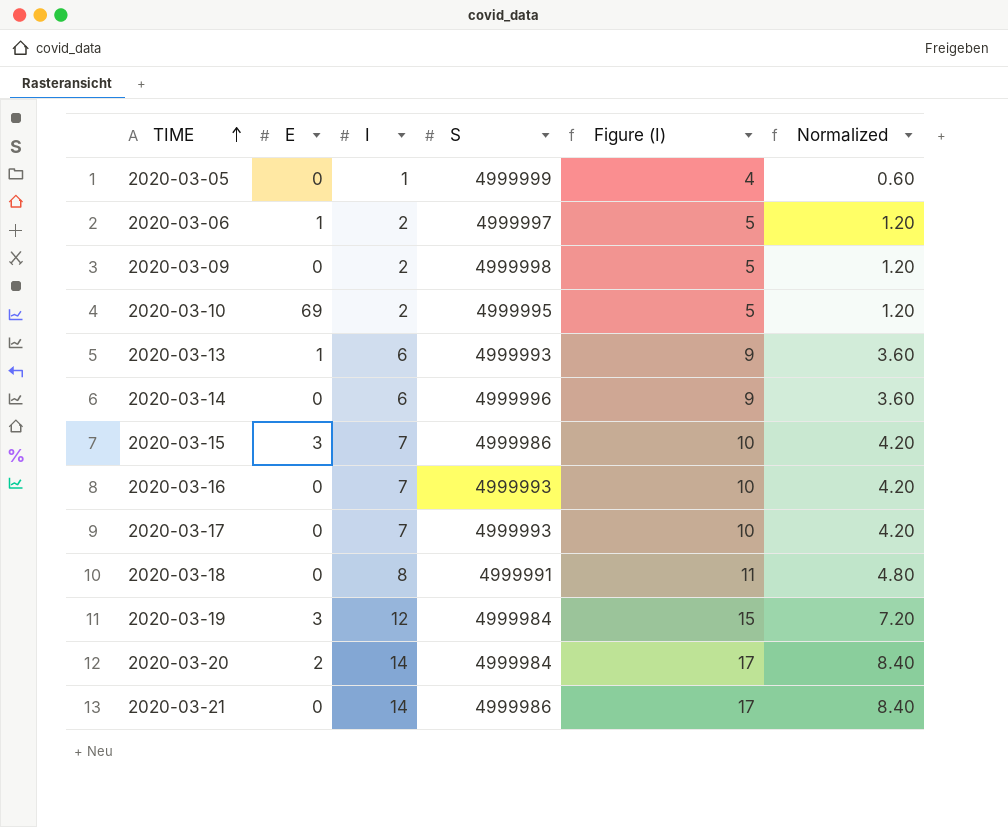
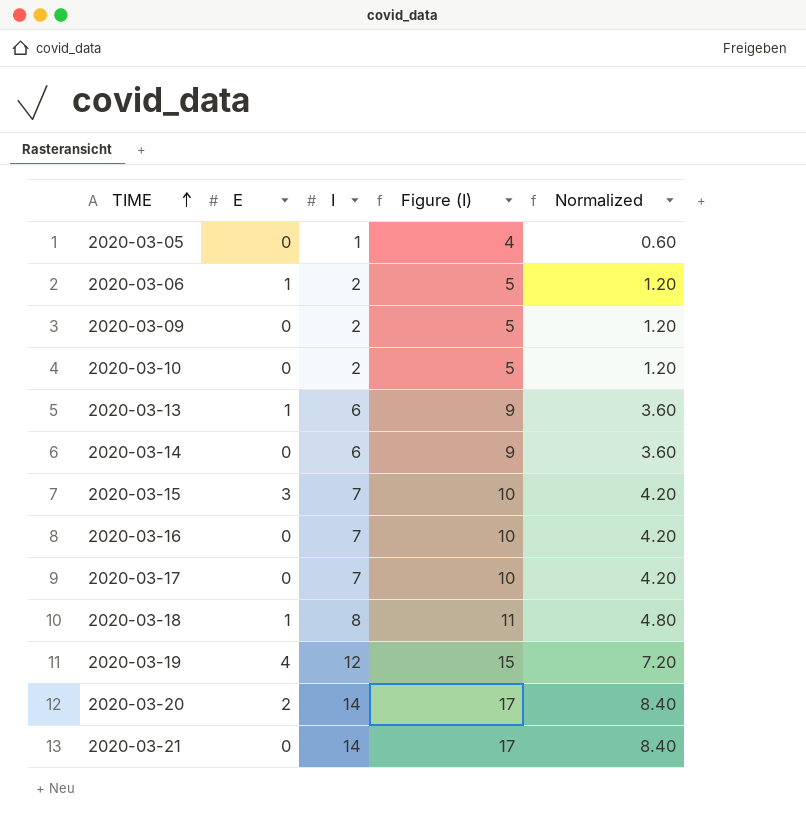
column S | position: 4 -> none
2020-03-10 | E: 69 -> 0
2020-03-18 | E: 0 -> 1
2020-03-19 | E: 3 -> 4

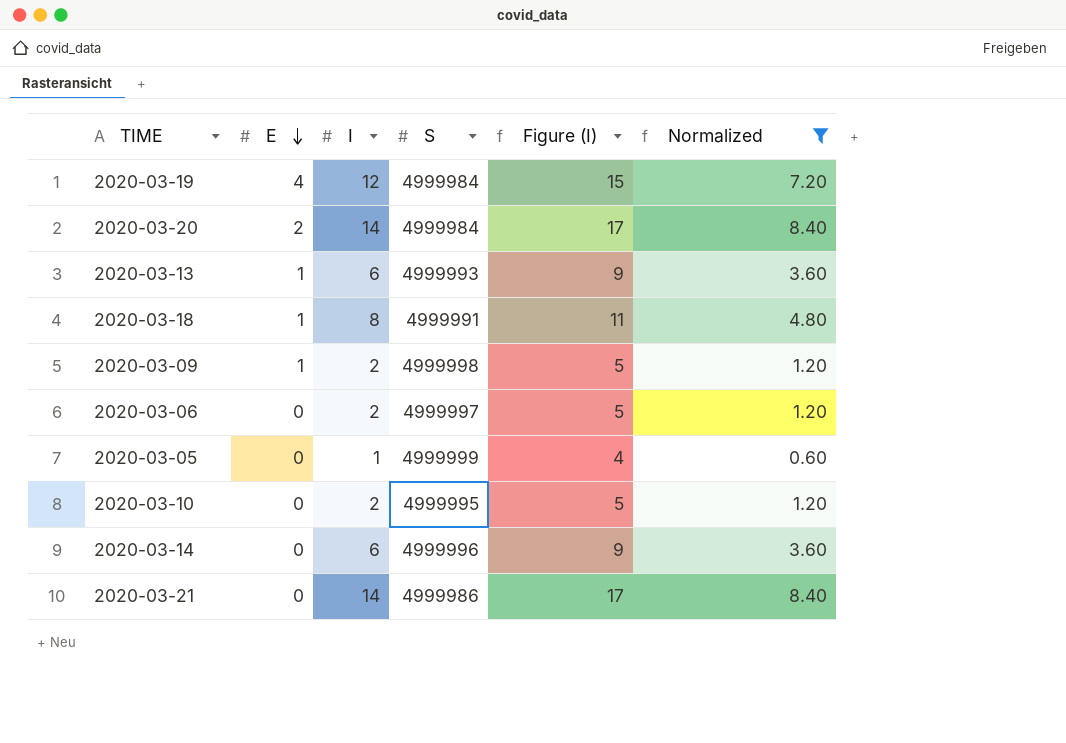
filter: none -> Normalized != 4.20
row order: TIME ascending -> E descending
column S | position: none -> 4
2020-03-09 | E: 0 -> 1
2020-03-06 | E: 1 -> 0

